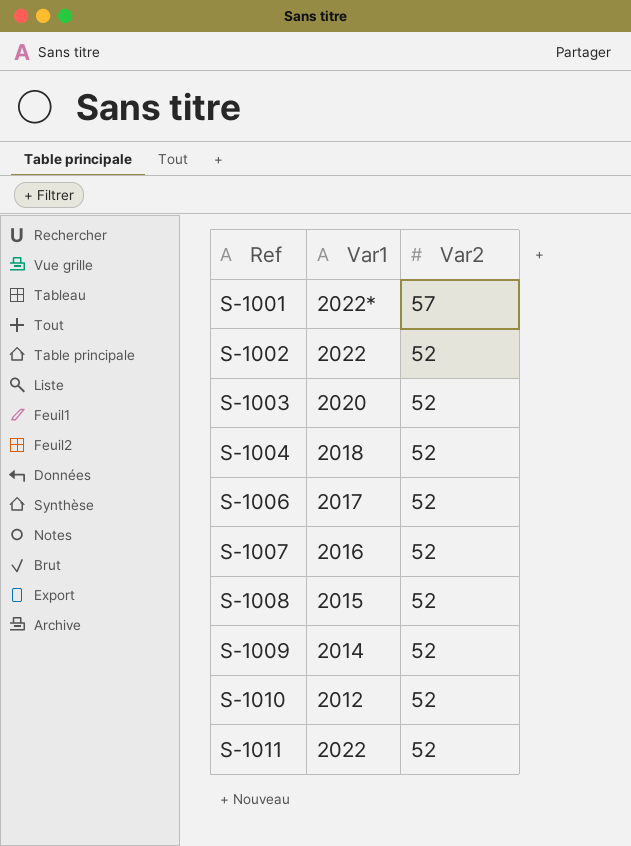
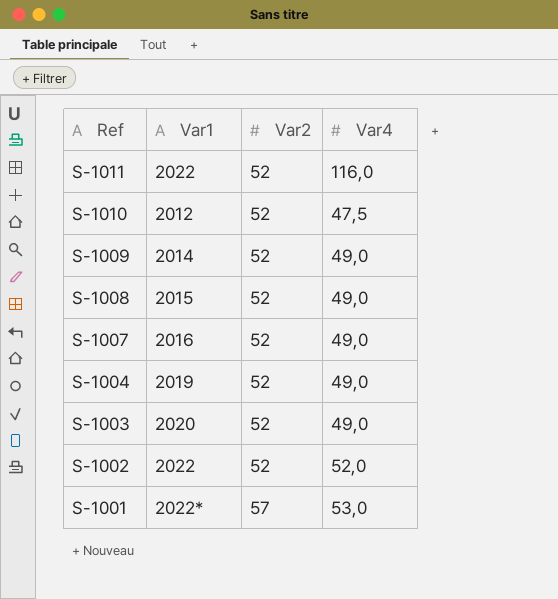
row order: Ref ascending -> Ref descending
column Var4 | position: none -> 4
row S-1006: 2017 | 52 -> none
S-1004 | Var1: 2018 -> 2019

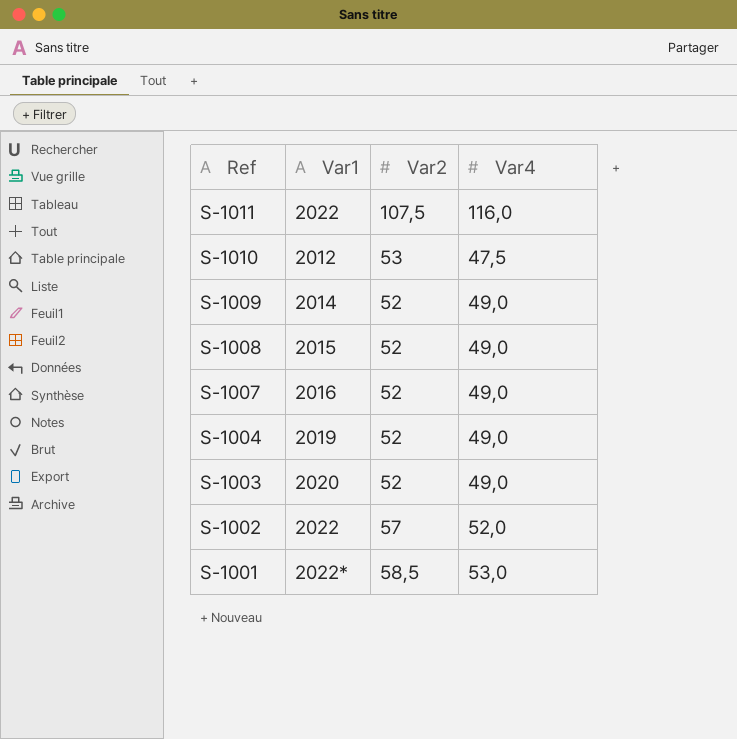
S-1011 | Var2: 52 -> 107,5
S-1010 | Var2: 52 -> 53
S-1002 | Var2: 52 -> 57
S-1001 | Var2: 57 -> 58,5

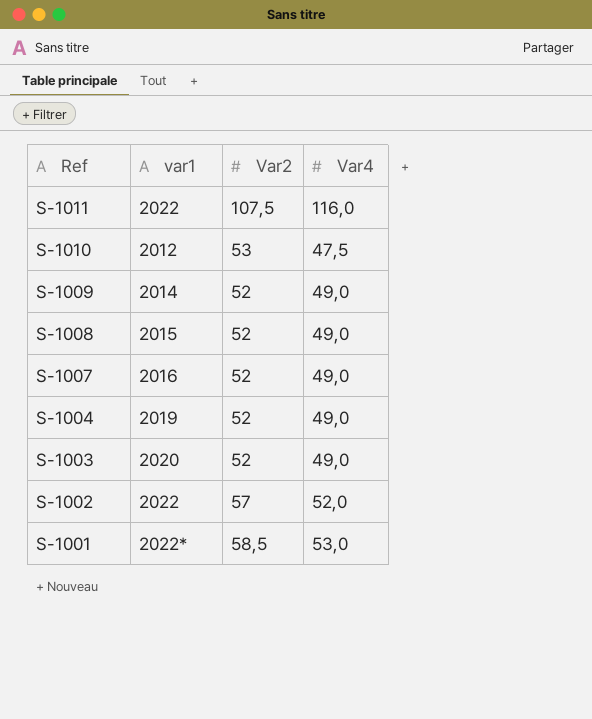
column name: Var1 -> var1

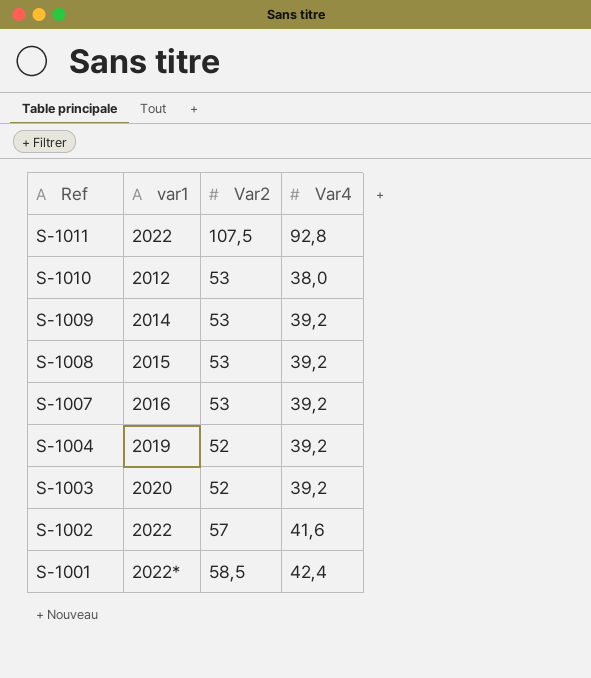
S-1011 | Var4: 116,0 -> 92,8
S-1010 | Var4: 47,5 -> 38,0
S-1009 | Var2: 52 -> 53
S-1009 | Var4: 49,0 -> 39,2
S-1008 | Var2: 52 -> 53
S-1008 | Var4: 49,0 -> 39,2
S-1007 | Var2: 52 -> 53
S-1007 | Var4: 49,0 -> 39,2
S-1004 | Var4: 49,0 -> 39,2
S-1003 | Var4: 49,0 -> 39,2
S-1002 | Var4: 52,0 -> 41,6
S-1001 | Var4: 53,0 -> 42,4

